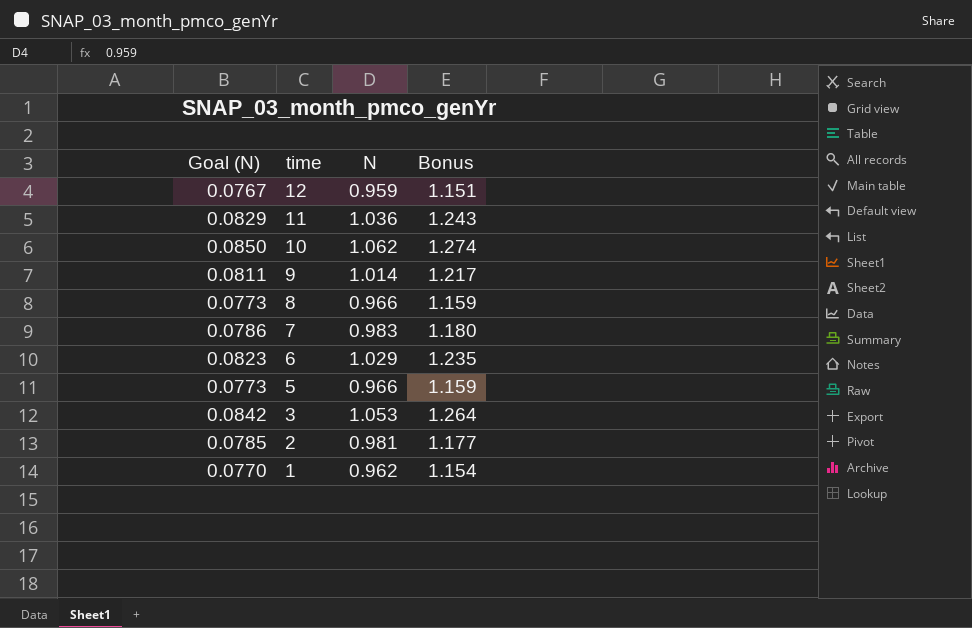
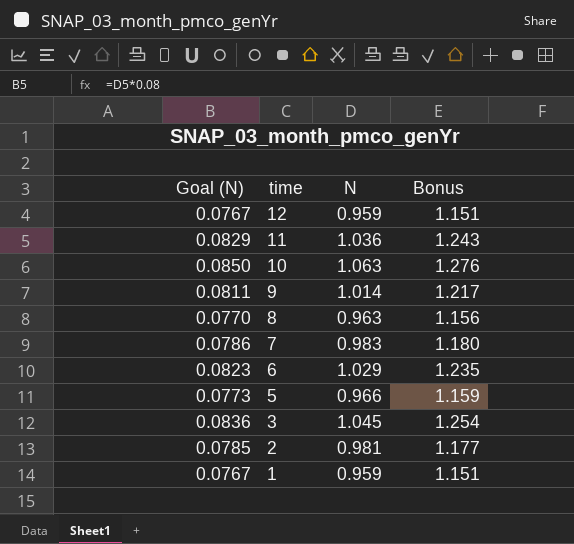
10 | N: 1.062 -> 1.063
10 | Bonus: 1.274 -> 1.276
8 | Goal (N): 0.0773 -> 0.0770
8 | N: 0.966 -> 0.963
8 | Bonus: 1.159 -> 1.156
3 | Goal (N): 0.0842 -> 0.0836
3 | N: 1.053 -> 1.045
3 | Bonus: 1.264 -> 1.254
1 | Goal (N): 0.0770 -> 0.0767
1 | N: 0.962 -> 0.959
1 | Bonus: 1.154 -> 1.151

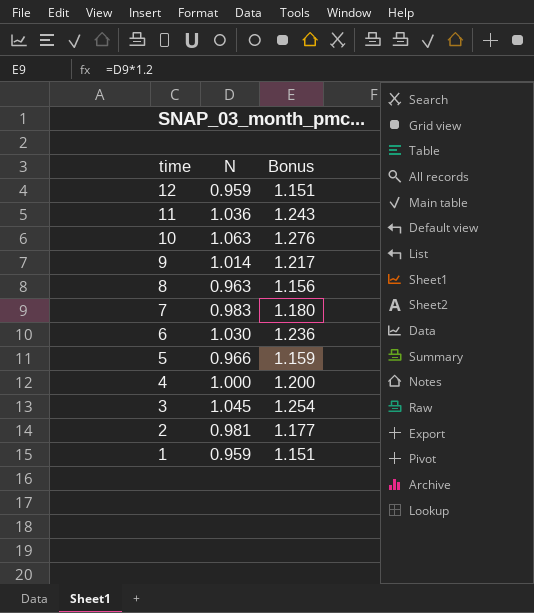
column Goal (N) | formula: [N] * 0.08 -> none
6 | N: 1.029 -> 1.030
6 | Bonus: 1.235 -> 1.236
row 4: none -> 1.000 | 1.200

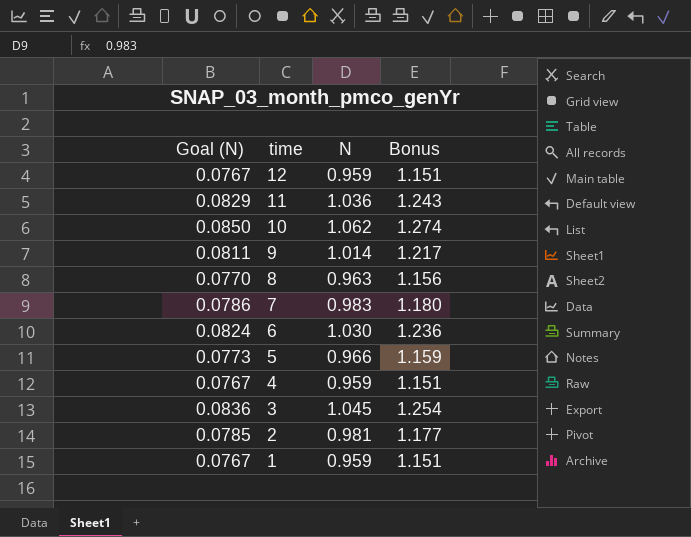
column Goal (N) | formula: none -> [N] * 0.08
10 | N: 1.063 -> 1.062
10 | Bonus: 1.276 -> 1.274
4 | N: 1.000 -> 0.959
4 | Bonus: 1.200 -> 1.151

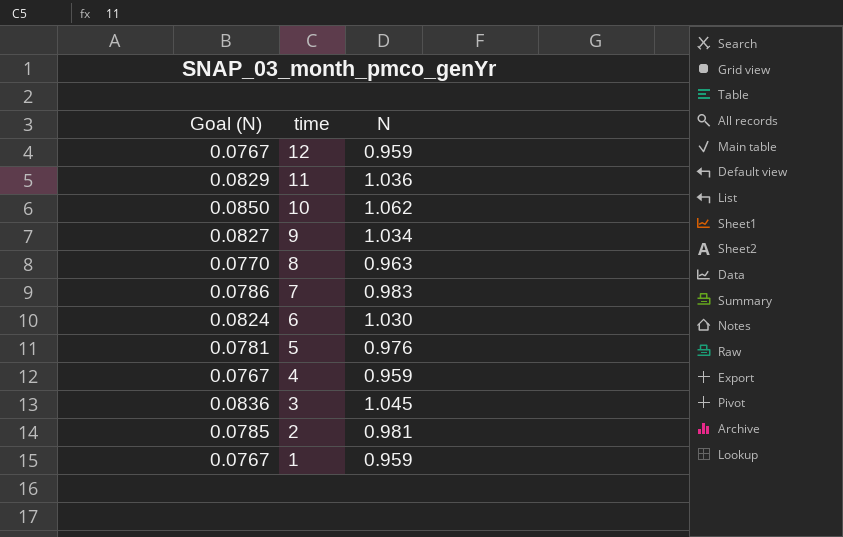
column Bonus | formula: [N] * 1.2 -> none
9 | Goal (N): 0.0811 -> 0.0827
9 | N: 1.014 -> 1.034
5 | Goal (N): 0.0773 -> 0.0781
5 | N: 0.966 -> 0.976

